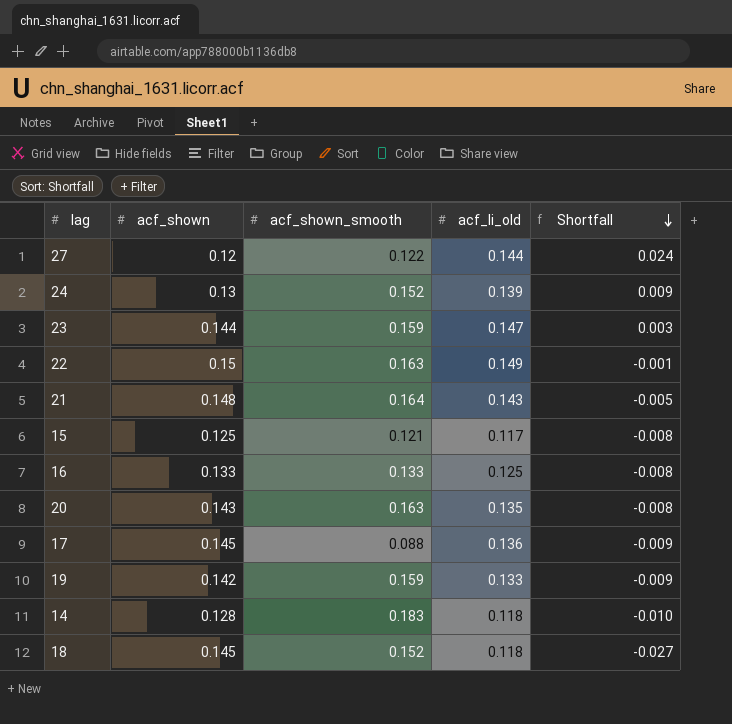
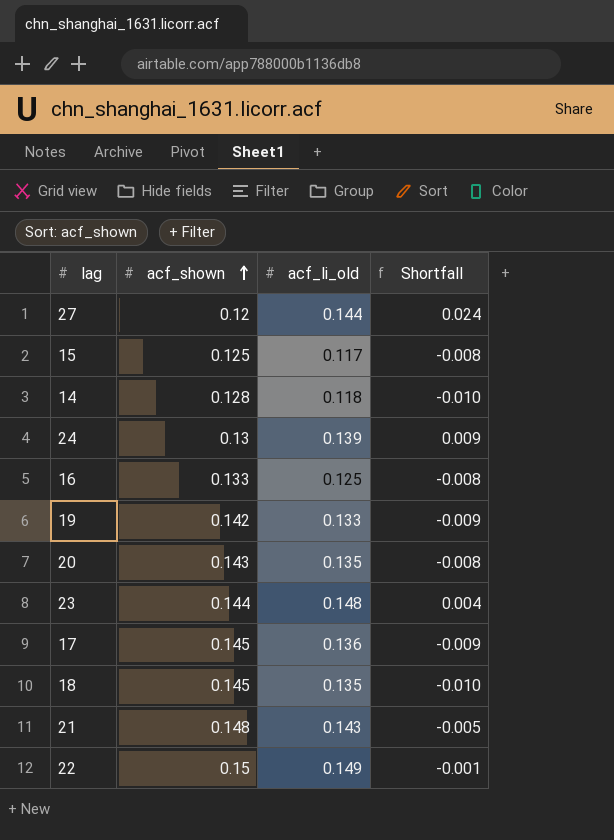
row order: Shortfall descending -> acf_shown ascending
column acf_shown_smooth | position: 3 -> none
23 | acf_li_old: 0.147 -> 0.148
23 | Shortfall: 0.003 -> 0.004
18 | acf_li_old: 0.118 -> 0.135
18 | Shortfall: -0.027 -> -0.010

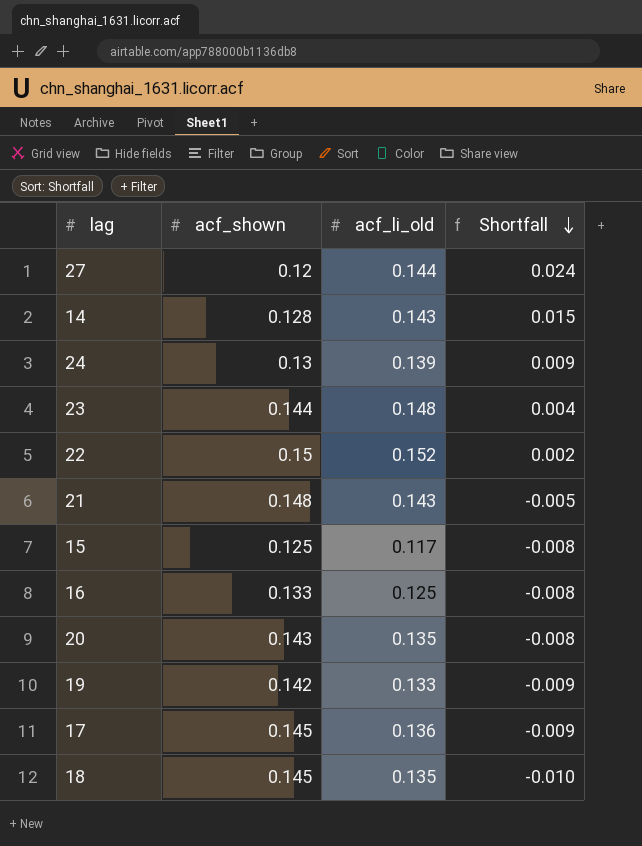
row order: acf_shown ascending -> Shortfall descending
14 | acf_li_old: 0.118 -> 0.143
14 | Shortfall: -0.010 -> 0.015
22 | acf_li_old: 0.149 -> 0.152
22 | Shortfall: -0.001 -> 0.002

